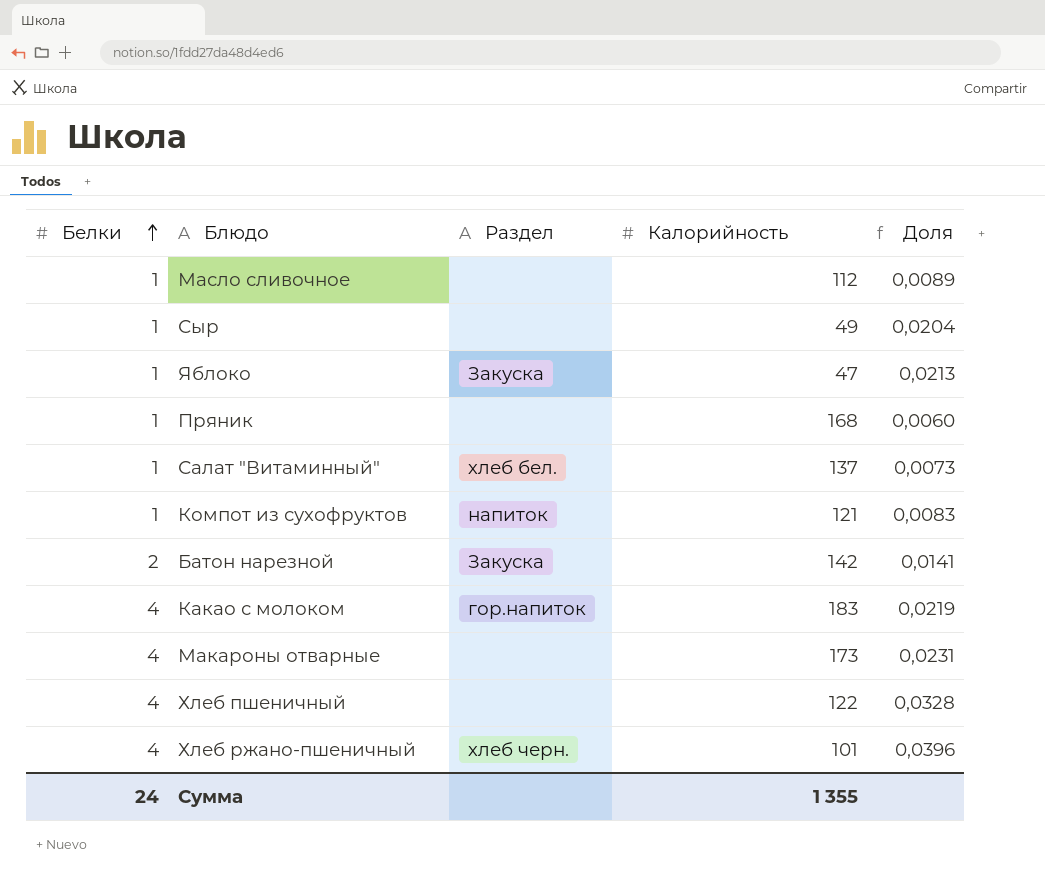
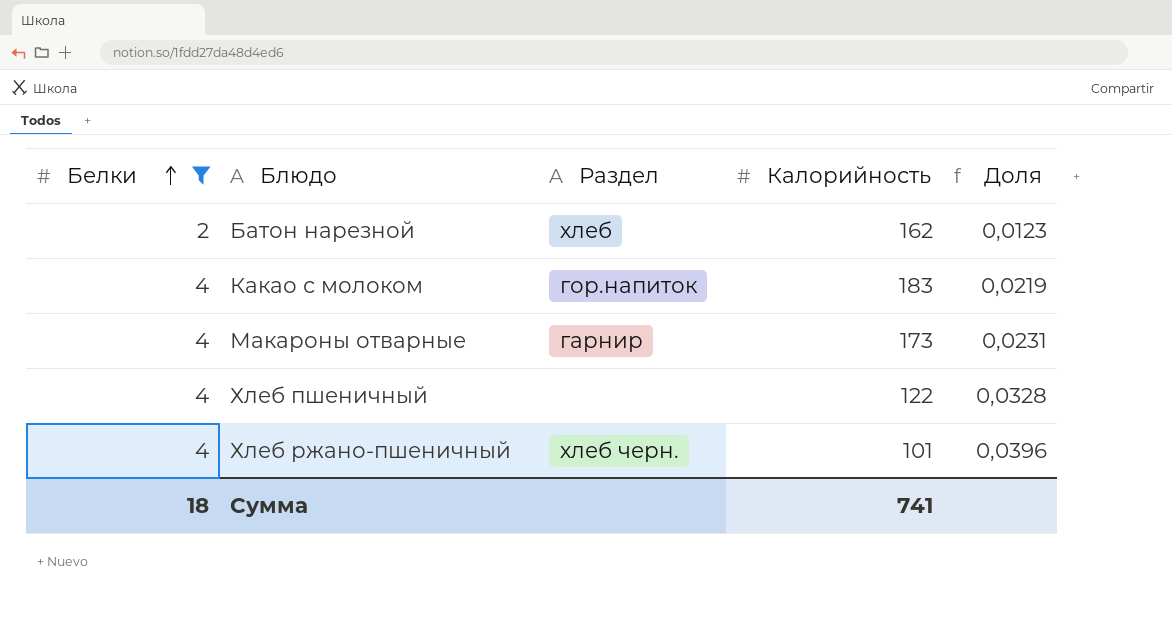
filter: none -> Белки != 1
Батон нарезной | Раздел: Закуска -> хлеб
Батон нарезной | Калорийность: 142 -> 162
Батон нарезной | Доля: 0,0141 -> 0,0123
Макароны отварные | Раздел: none -> гарнир
Сумма | Белки: 24 -> 18
Сумма | Калорийность: 1 355 -> 741

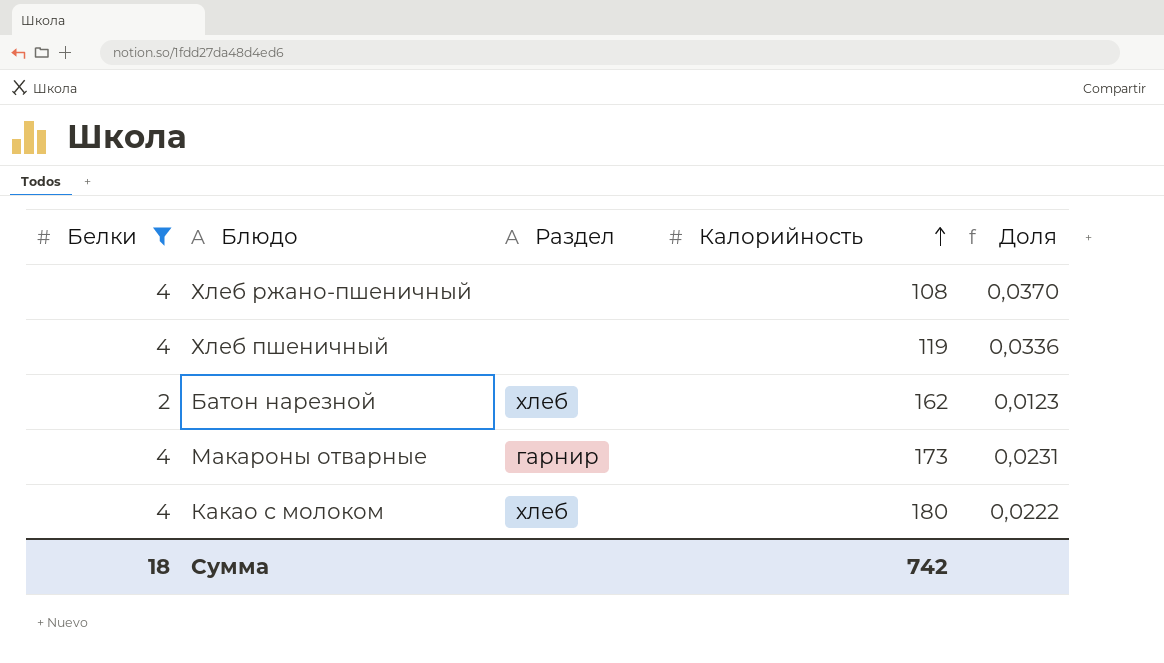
row order: Белки ascending -> Калорийность ascending
Хлеб ржано-пшеничный | Раздел: хлеб черн. -> none
Хлеб ржано-пшеничный | Калорийность: 101 -> 108
Хлеб ржано-пшеничный | Доля: 0,0396 -> 0,0370
Хлеб пшеничный | Калорийность: 122 -> 119
Хлеб пшеничный | Доля: 0,0328 -> 0,0336
Какао с молоком | Раздел: гор.напиток -> хлеб
Какао с молоком | Калорийность: 183 -> 180
Какао с молоком | Доля: 0,0219 -> 0,0222
Сумма | Калорийность: 741 -> 742

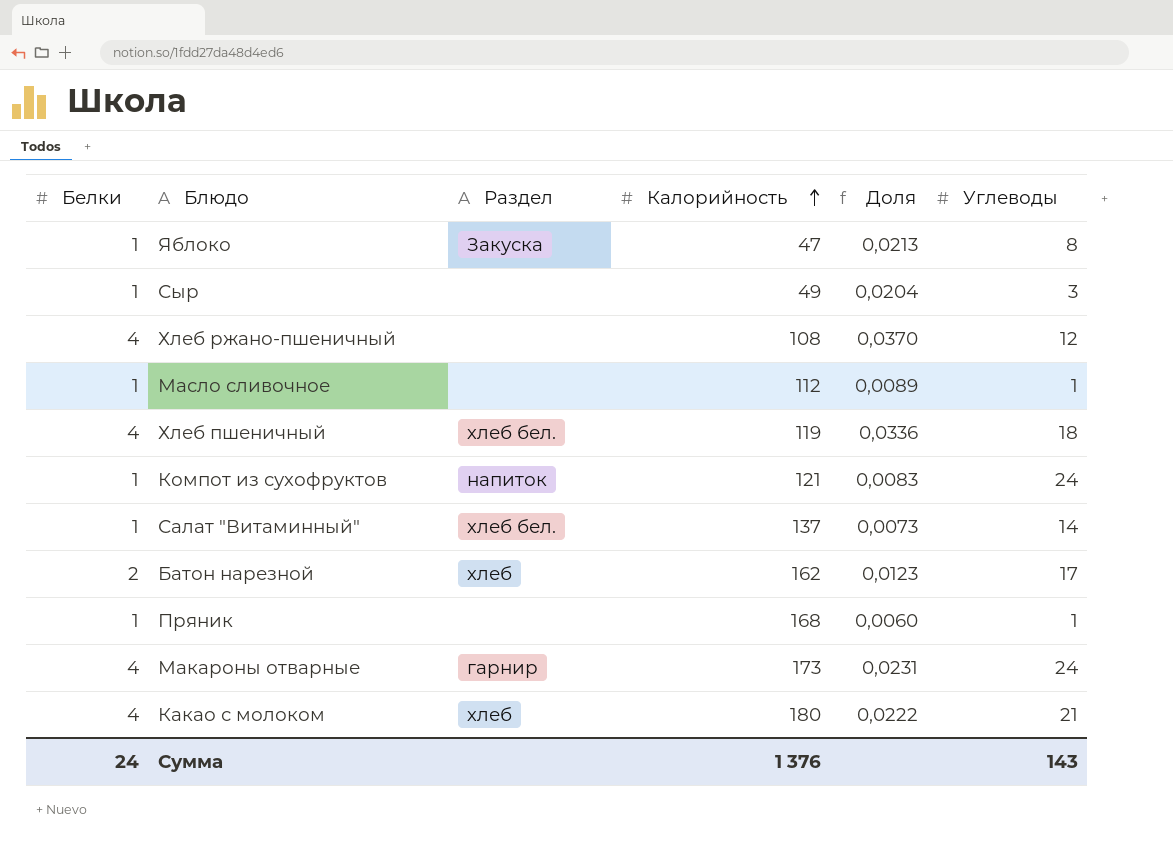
filter: Белки != 1 -> none
column Углеводы | position: none -> 6
Хлеб пшеничный | Раздел: none -> хлеб бел.
Сумма | Белки: 18 -> 24
Сумма | Калорийность: 742 -> 1 376

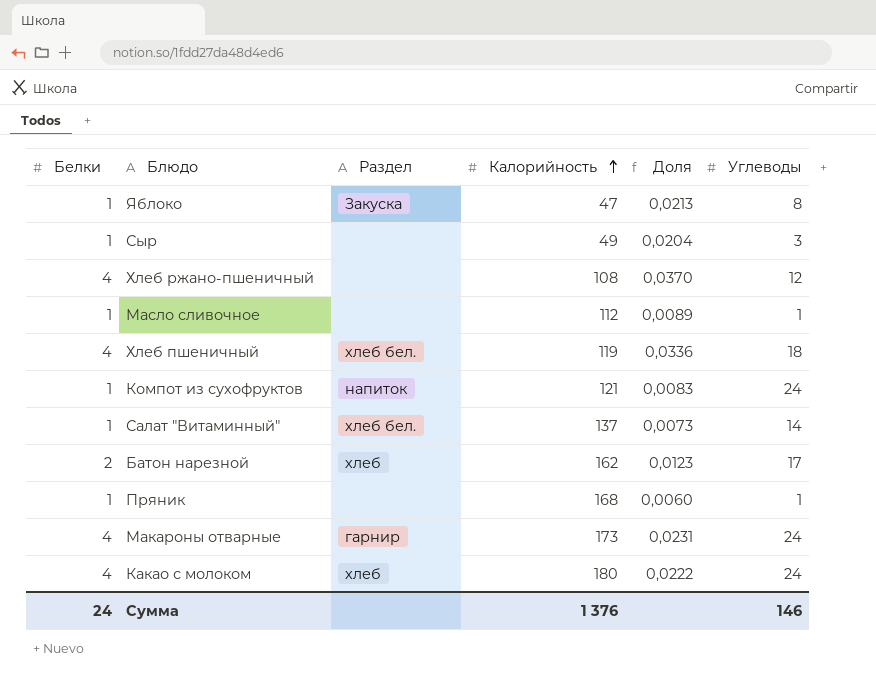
Какао с молоком | Углеводы: 21 -> 24
Сумма | Углеводы: 143 -> 146

